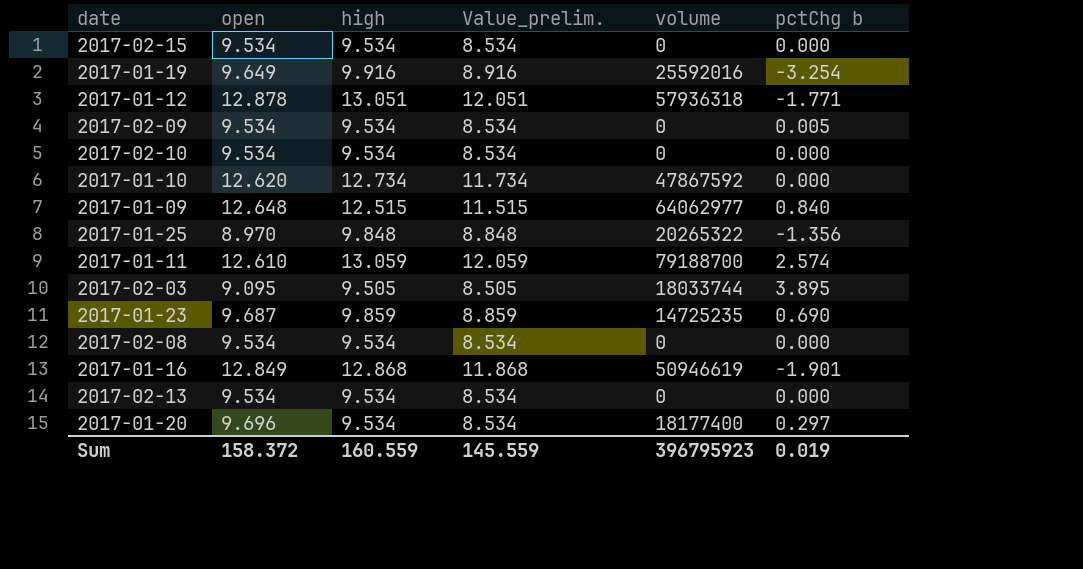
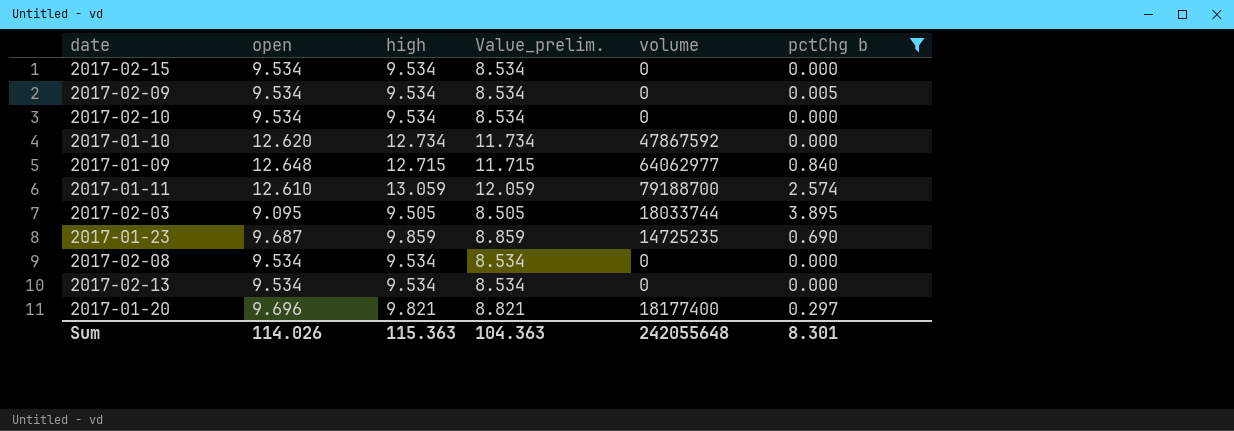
filter: none -> pctChg b >= 0.000
2017-01-09 | high: 12.515 -> 12.715
2017-01-09 | Value_prelim.: 11.515 -> 11.715
2017-01-20 | high: 9.534 -> 9.821
2017-01-20 | Value_prelim.: 8.534 -> 8.821
Sum | open: 158.372 -> 114.026
Sum | high: 160.559 -> 115.363
Sum | Value_prelim.: 145.559 -> 104.363
Sum | volume: 396795923 -> 242055648
Sum | pctChg b: 0.019 -> 8.301

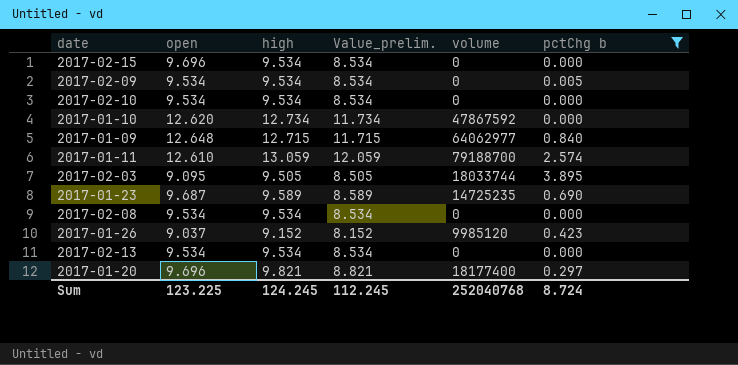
2017-02-15 | open: 9.534 -> 9.696
2017-01-23 | high: 9.859 -> 9.589
2017-01-23 | Value_prelim.: 8.859 -> 8.589
row 2017-01-26: none -> 9.037 | 9.152 | 8.152 | 9985120 | 0.423
Sum | open: 114.026 -> 123.225
Sum | high: 115.363 -> 124.245
Sum | Value_prelim.: 104.363 -> 112.245
Sum | volume: 242055648 -> 252040768
Sum | pctChg b: 8.301 -> 8.724

